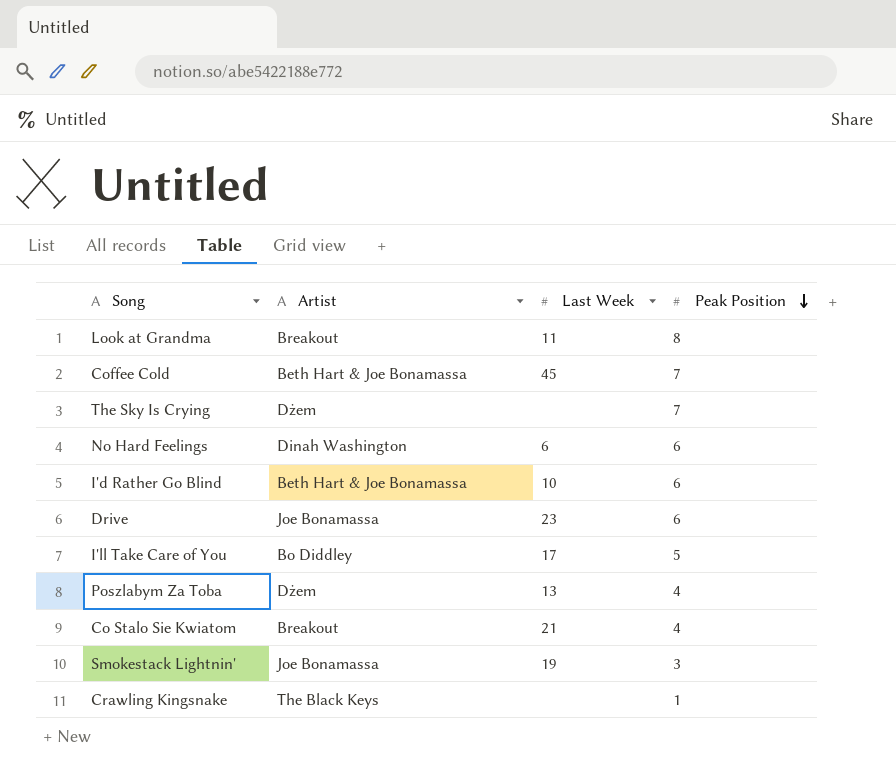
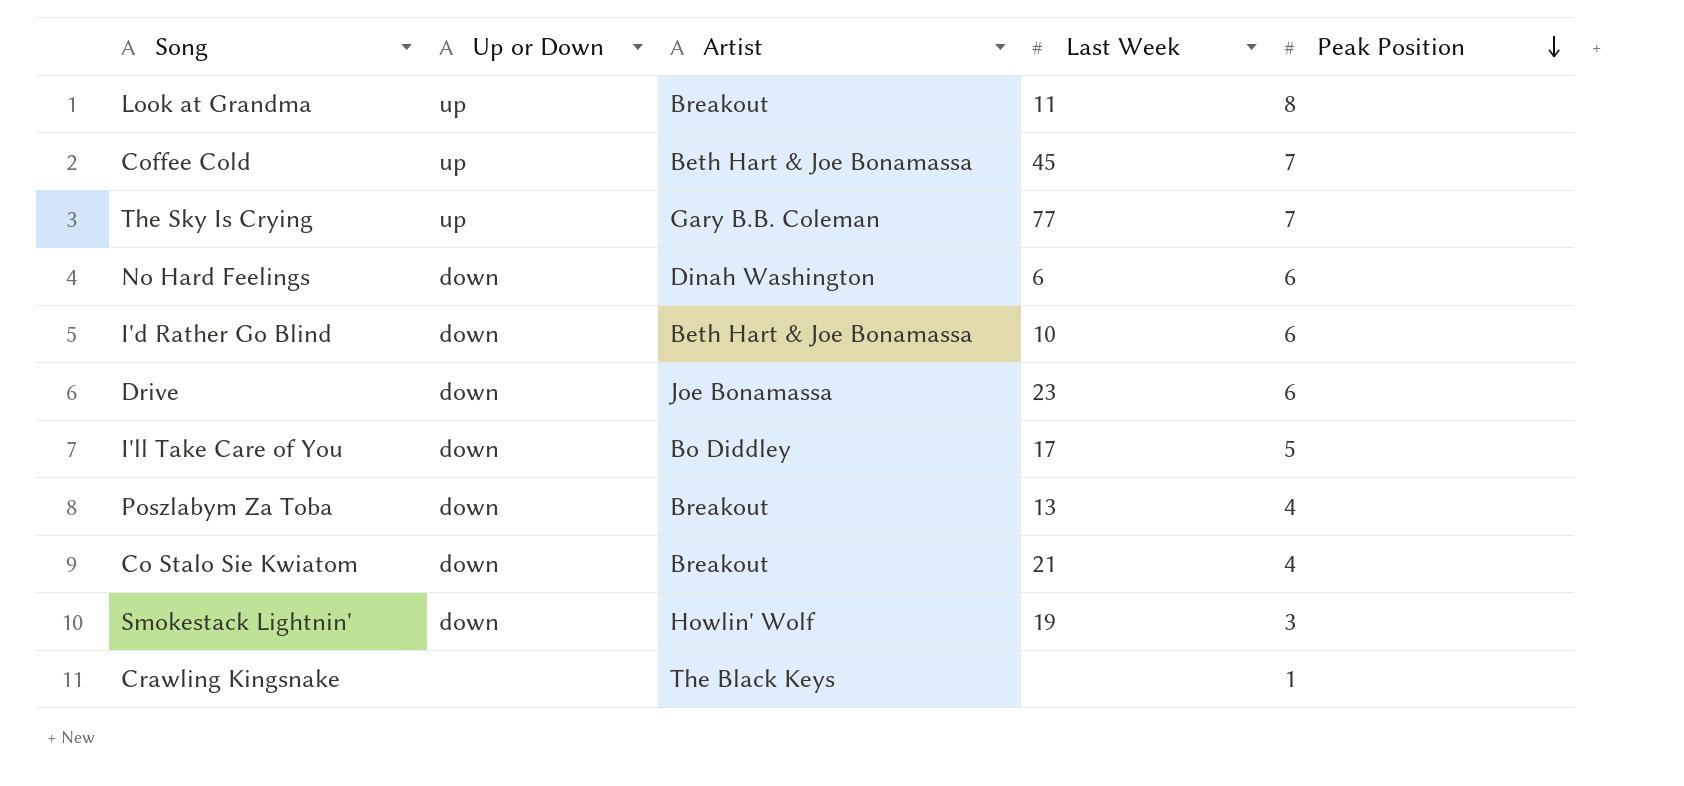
column Up or Down | position: none -> 2
The Sky Is Crying | Artist: Dżem -> Gary B.B. Coleman
The Sky Is Crying | Last Week: none -> 77
Poszlabym Za Toba | Artist: Dżem -> Breakout
Smokestack Lightnin' | Artist: Joe Bonamassa -> Howlin' Wolf

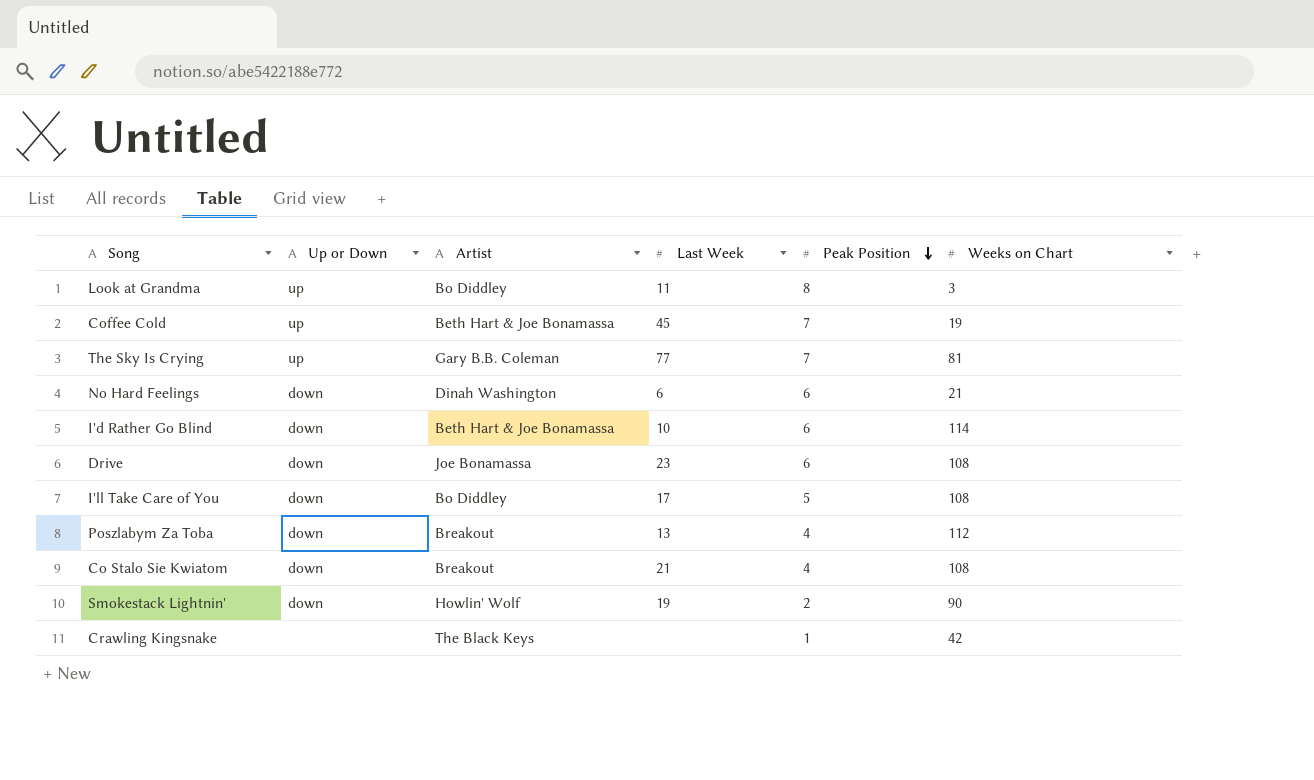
column Weeks on Chart | position: none -> 6
Look at Grandma | Artist: Breakout -> Bo Diddley
Smokestack Lightnin' | Peak Position: 3 -> 2

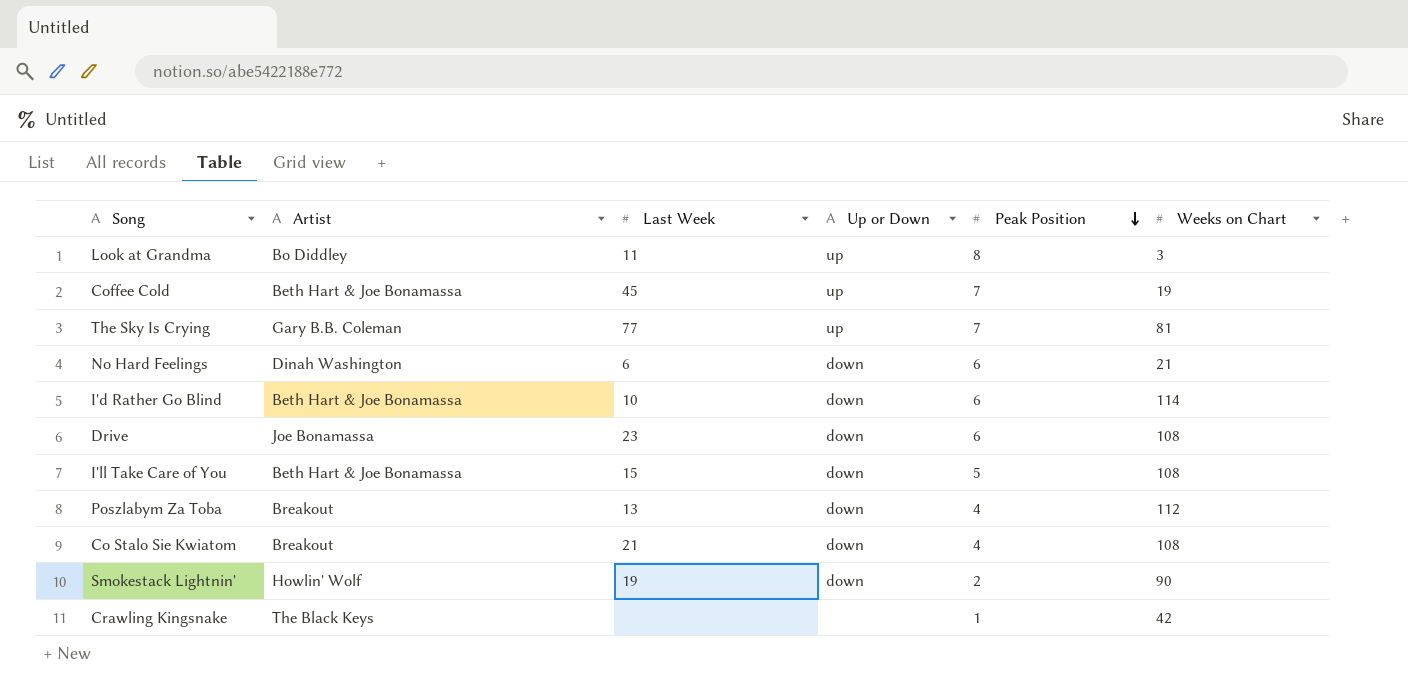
column Up or Down | position: 2 -> 4
I'll Take Care of You | Artist: Bo Diddley -> Beth Hart & Joe Bonamassa
I'll Take Care of You | Last Week: 17 -> 15

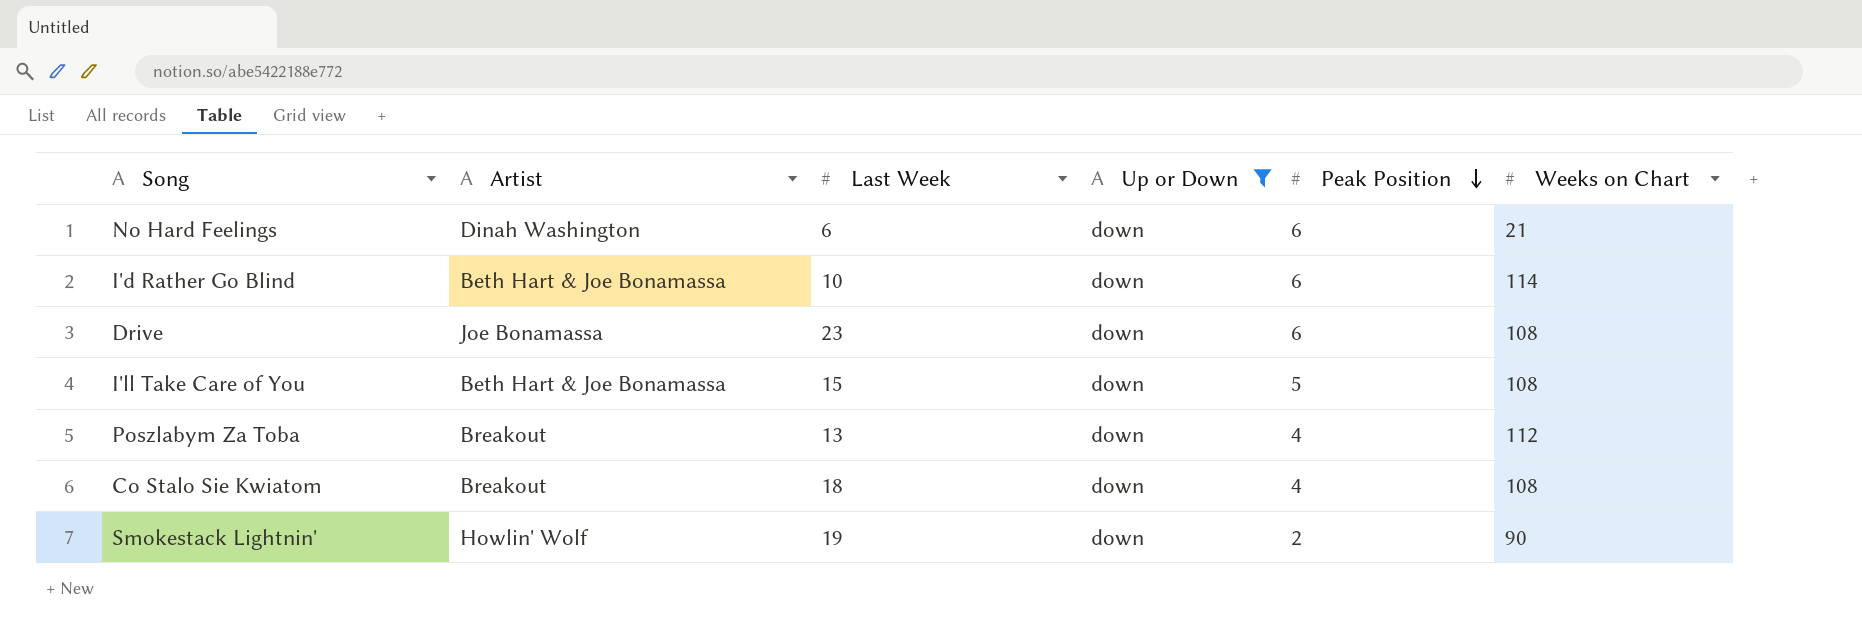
filter: none -> Up or Down = down
Co Stalo Sie Kwiatom | Last Week: 21 -> 18

